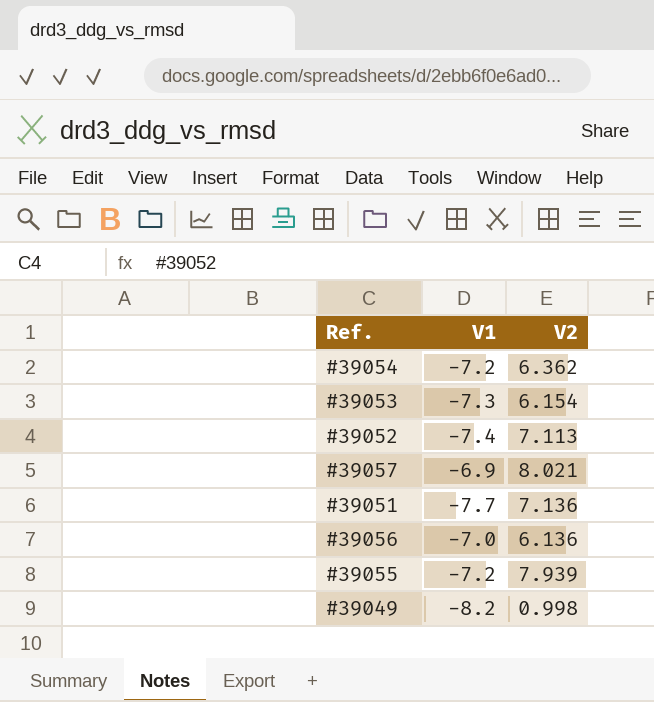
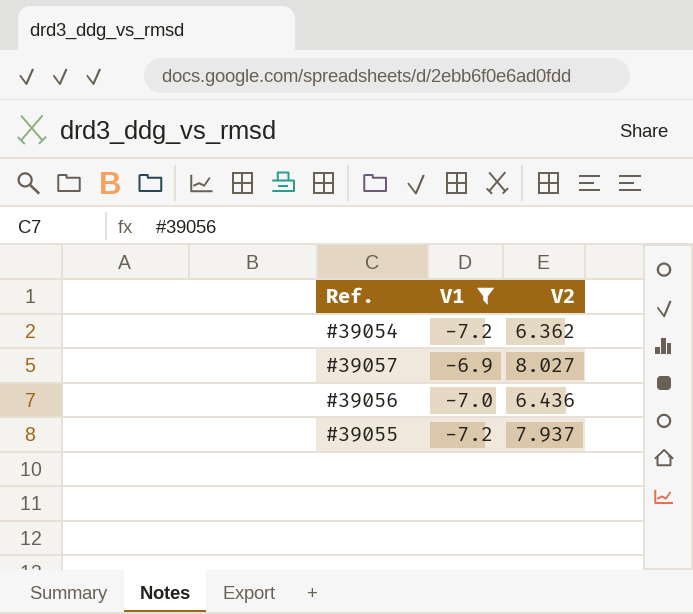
filter: none -> V1 >= -7.2
#39057 | V2: 8.021 -> 8.027
#39056 | V2: 6.136 -> 6.436
#39055 | V2: 7.939 -> 7.937

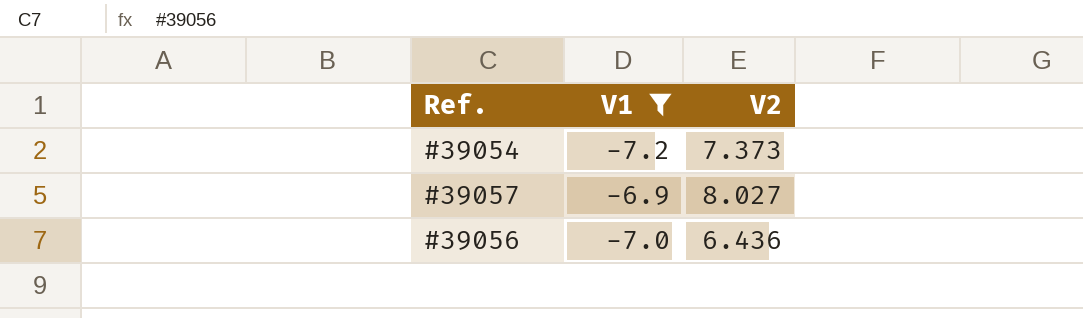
row #39055: -7.2 | 7.937 -> none
#39054 | V2: 6.362 -> 7.373

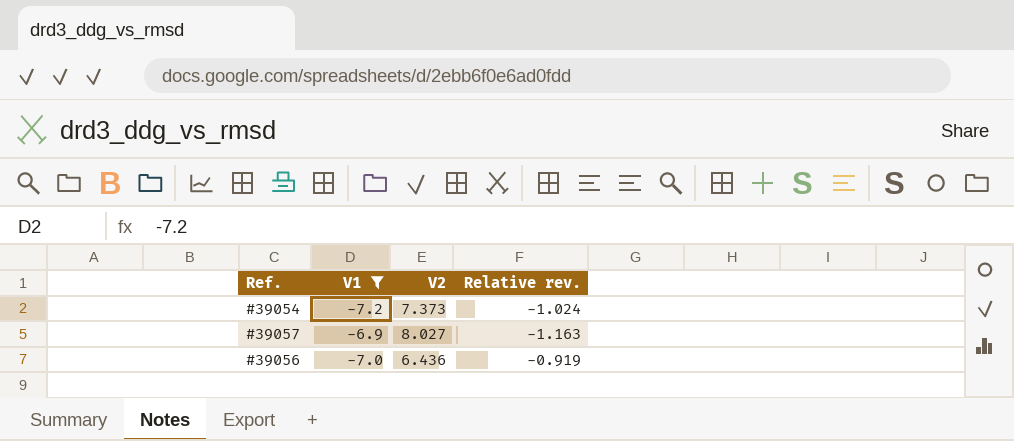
column Relative rev. | formula: none -> [V2] / [V1]

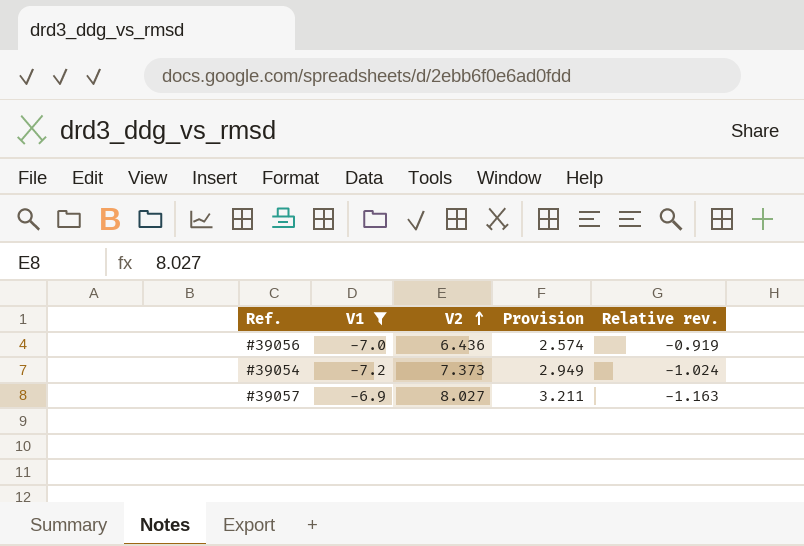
row order: none -> V2 ascending
column Provision | formula: none -> [V2] * 0.4

